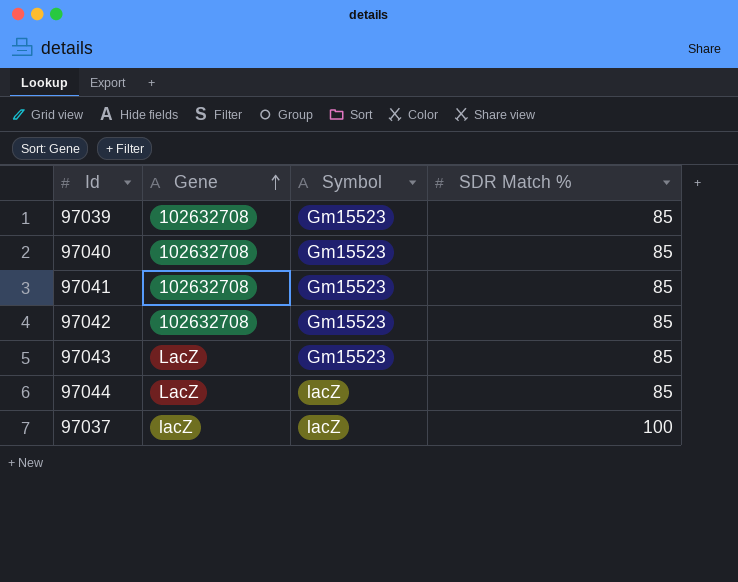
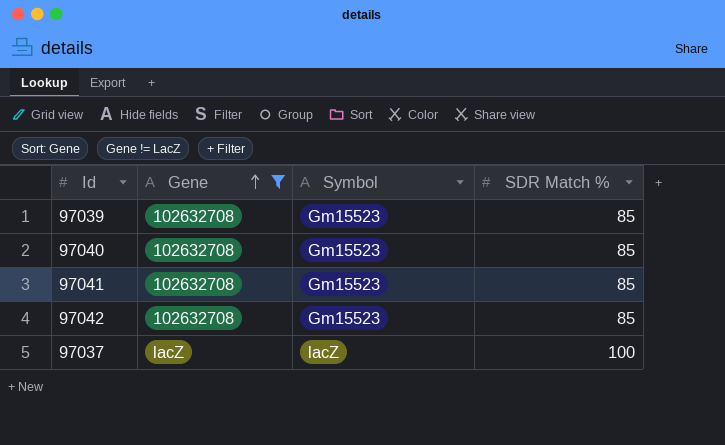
filter: none -> Gene != LacZ

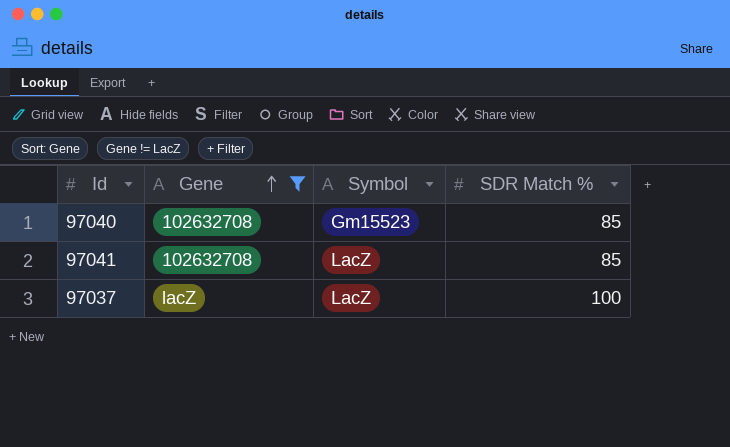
row 97039: 102632708 | Gm15523 | 85 -> none
row 97042: 102632708 | Gm15523 | 85 -> none
97041 | Symbol: Gm15523 -> LacZ
97037 | Symbol: lacZ -> LacZ

